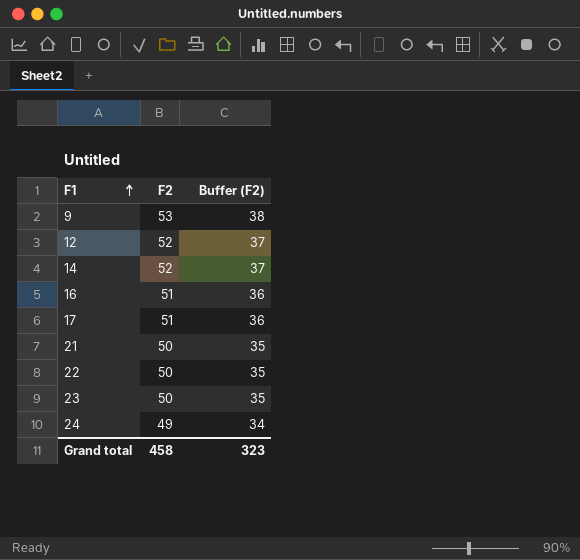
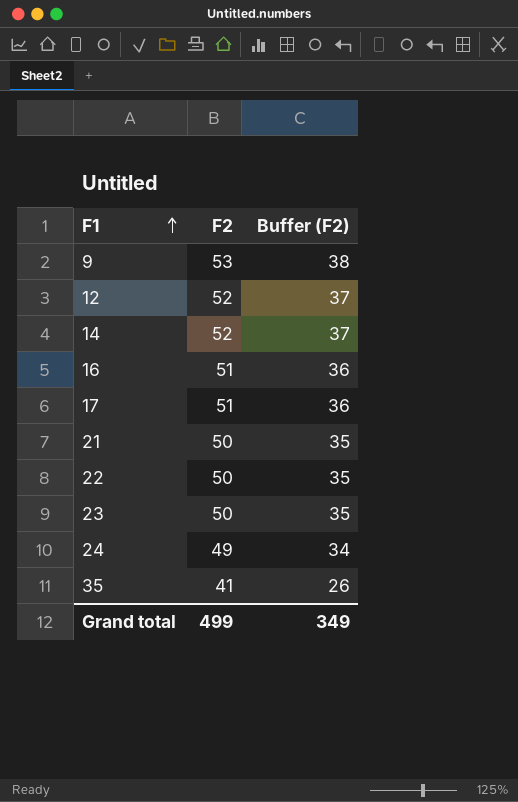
row 35: none -> 41 | 26
Grand total | F2: 458 -> 499
Grand total | Buffer (F2): 323 -> 349

